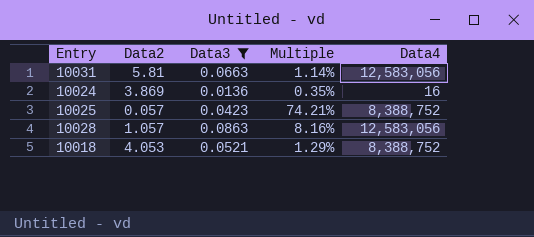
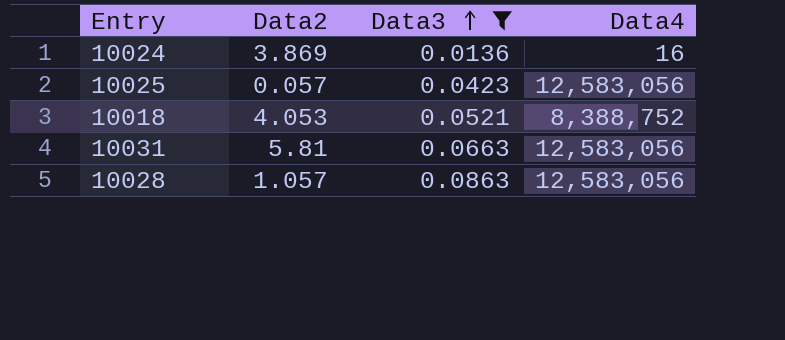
row order: none -> Data3 ascending
column Multiple | formula: [Data3] / [Data2] -> none
10025 | Data4: 8,388,752 -> 12,583,056

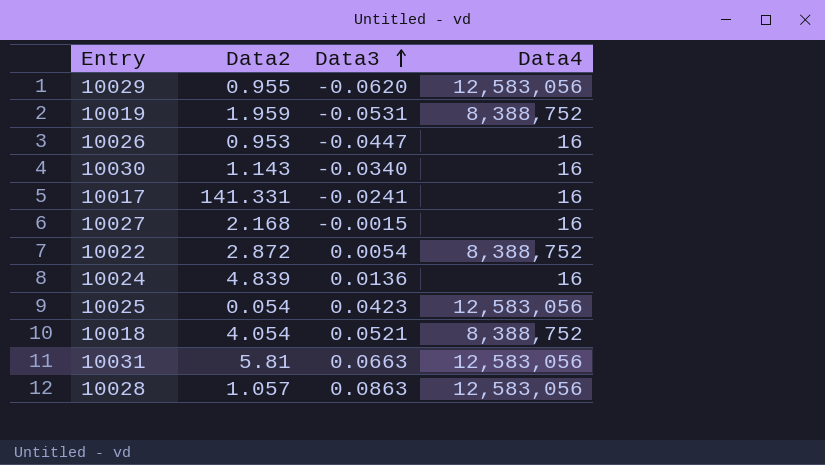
filter: Data3 >= 0.0136 -> none
10024 | Data2: 3.869 -> 4.839
10025 | Data2: 0.057 -> 0.054
10018 | Data2: 4.053 -> 4.054

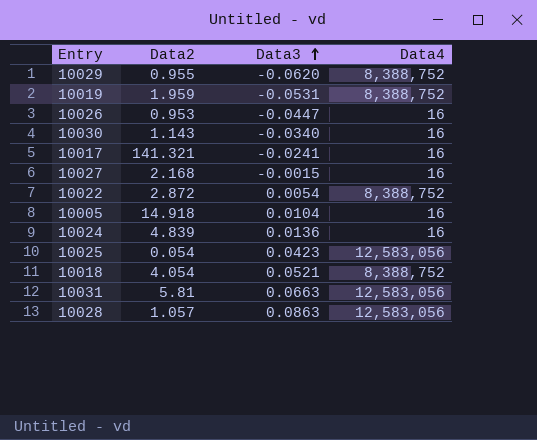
10029 | Data4: 12,583,056 -> 8,388,752
10017 | Data2: 141.331 -> 141.321
row 10005: none -> 14.918 | 0.0104 | 16

